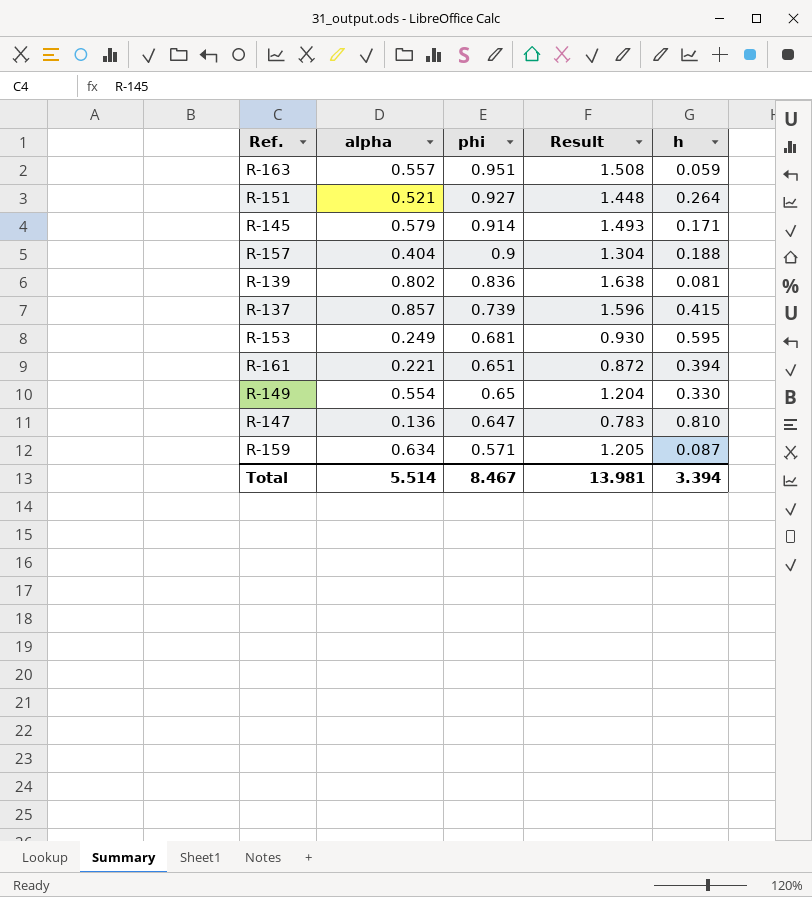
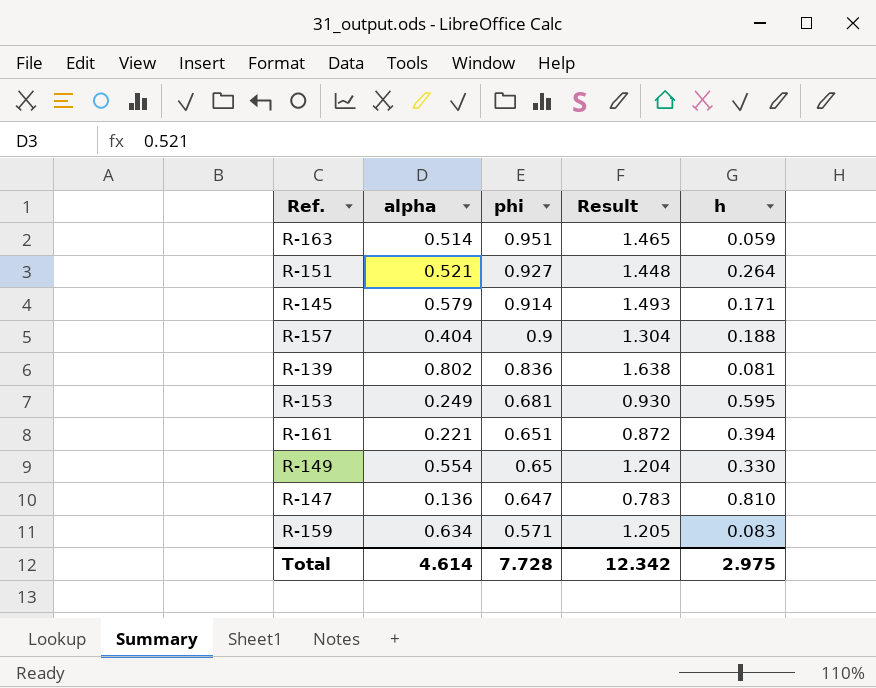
row R-137: 0.857 | 0.739 | 1.596 | 0.415 -> none
R-163 | alpha: 0.557 -> 0.514
R-163 | Result: 1.508 -> 1.465
R-159 | h: 0.087 -> 0.083
Total | alpha: 5.514 -> 4.614
Total | phi: 8.467 -> 7.728
Total | Result: 13.981 -> 12.342
Total | h: 3.394 -> 2.975

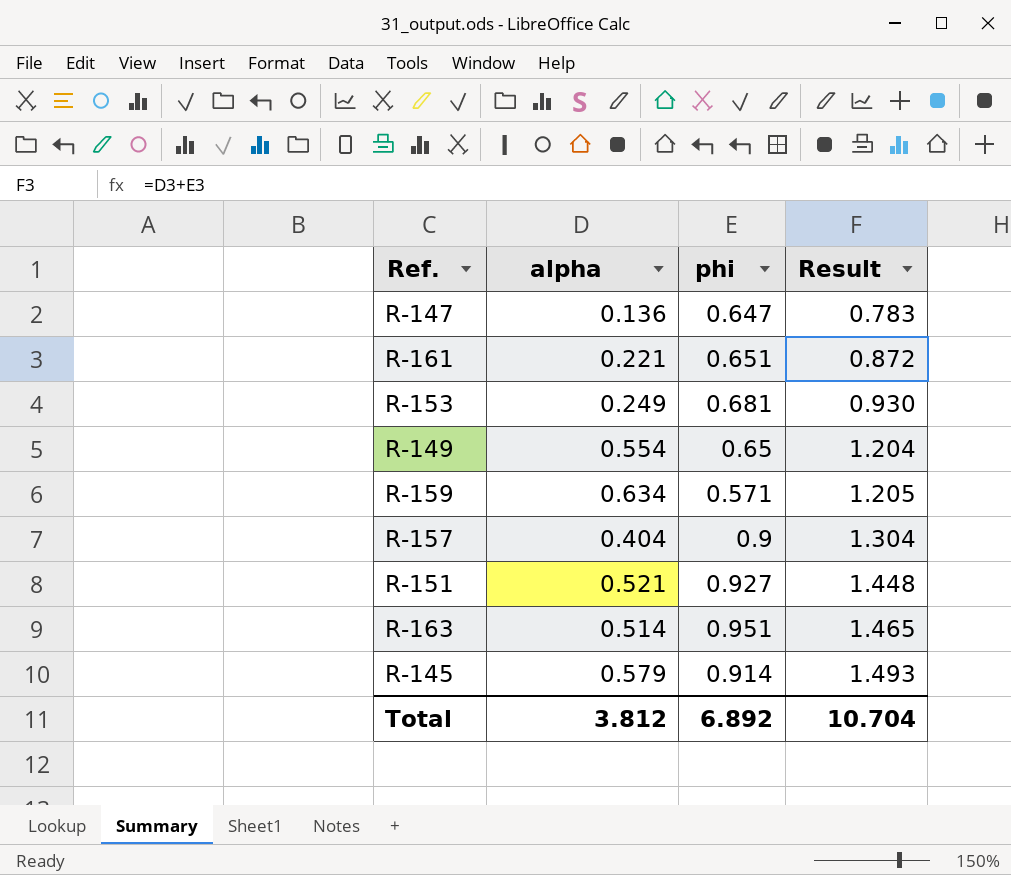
row order: phi descending -> Result ascending
column h | position: 5 -> none
row R-139: 0.802 | 0.836 | 1.638 | 0.081 -> none
Total | alpha: 4.614 -> 3.812
Total | phi: 7.728 -> 6.892
Total | Result: 12.342 -> 10.704

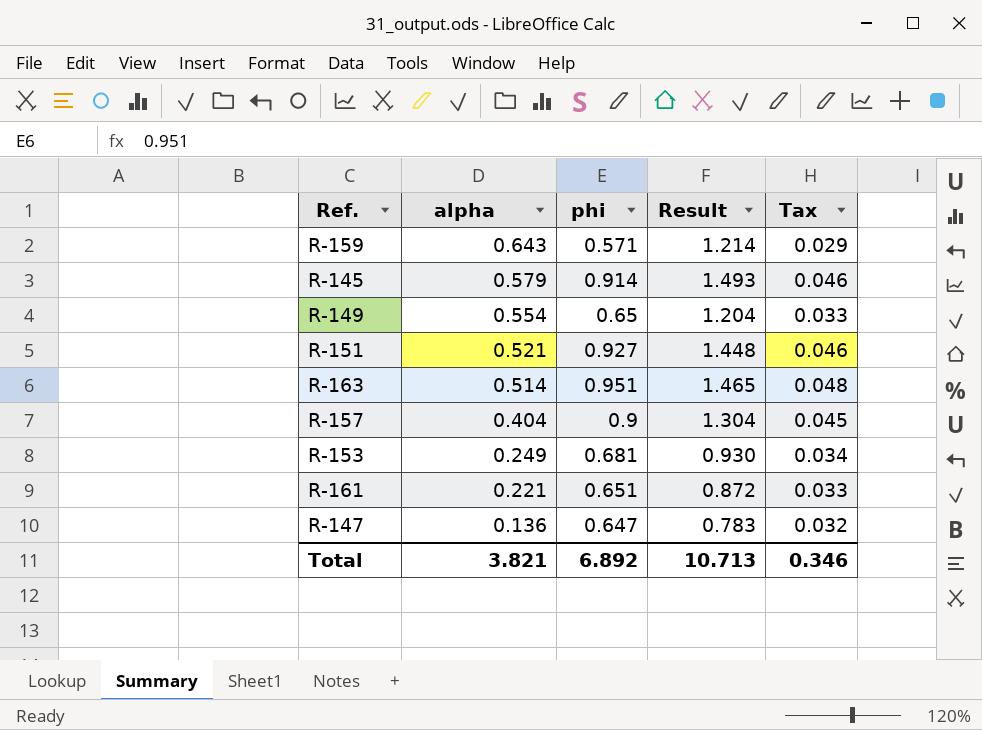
row order: Result ascending -> alpha descending
column Tax | formula: none -> [phi] * 0.05
R-159 | alpha: 0.634 -> 0.643
R-159 | Result: 1.205 -> 1.214
Total | alpha: 3.812 -> 3.821
Total | Result: 10.704 -> 10.713

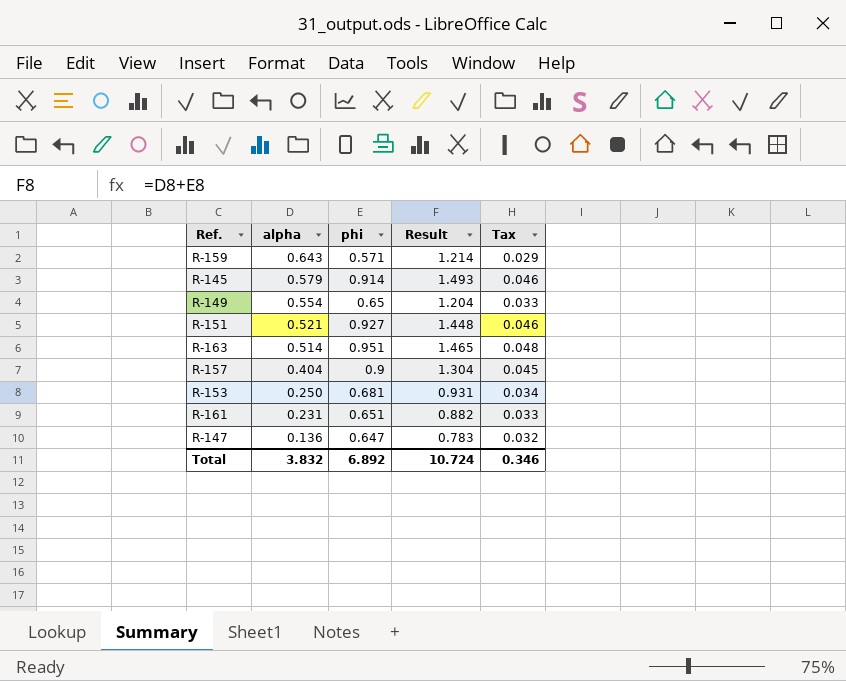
R-153 | alpha: 0.249 -> 0.250
R-153 | Result: 0.930 -> 0.931
R-161 | alpha: 0.221 -> 0.231
R-161 | Result: 0.872 -> 0.882
Total | alpha: 3.821 -> 3.832
Total | Result: 10.713 -> 10.724

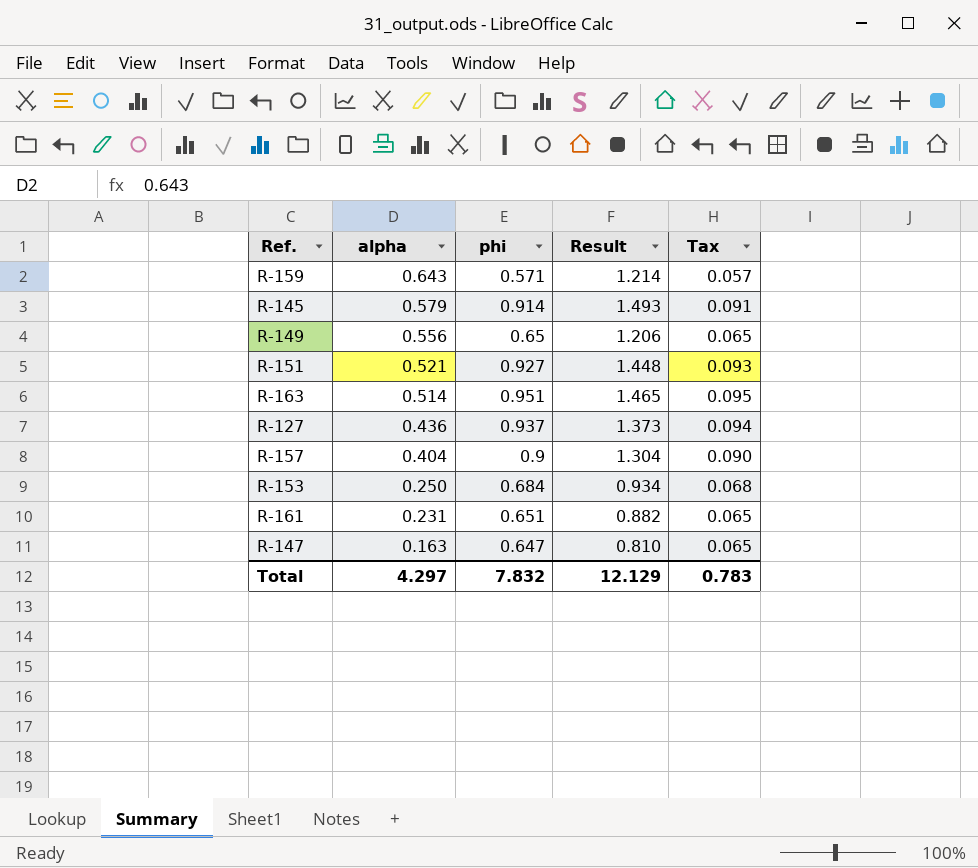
column Tax | formula: [phi] * 0.05 -> [phi] * 0.1
R-149 | alpha: 0.554 -> 0.556
R-149 | Result: 1.204 -> 1.206
row R-127: none -> 0.436 | 0.937 | 1.373 | 0.094
R-153 | phi: 0.681 -> 0.684
R-153 | Result: 0.931 -> 0.934
R-147 | alpha: 0.136 -> 0.163
R-147 | Result: 0.783 -> 0.810
Total | alpha: 3.832 -> 4.297
Total | phi: 6.892 -> 7.832
Total | Result: 10.724 -> 12.129
Total | Tax: 0.346 -> 0.783

